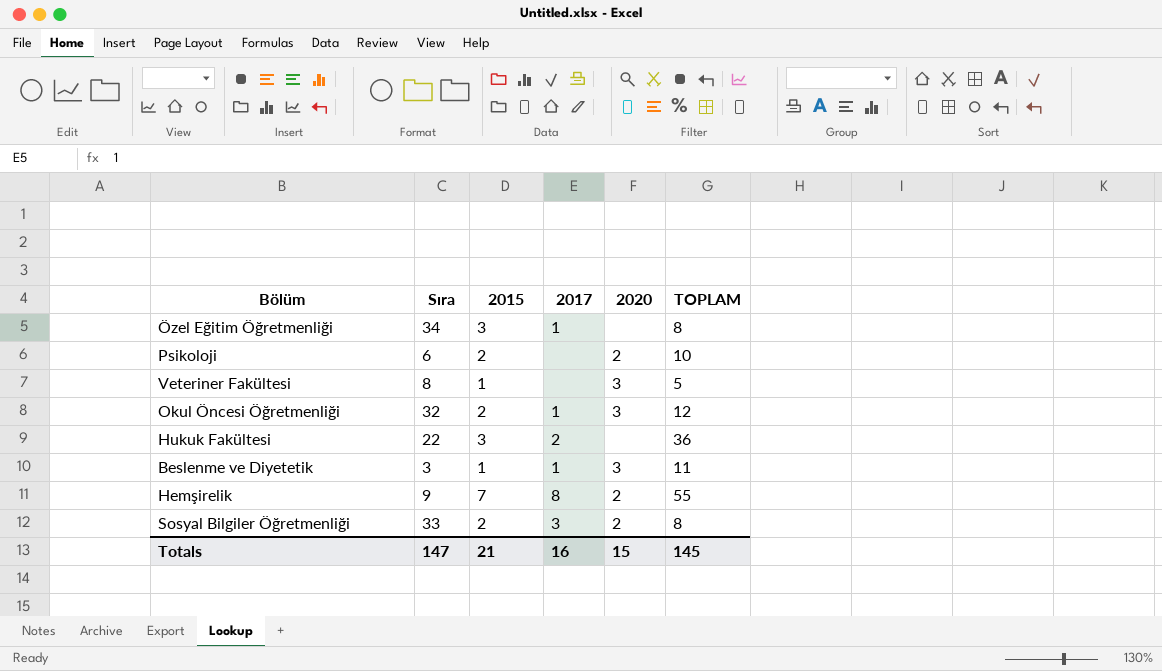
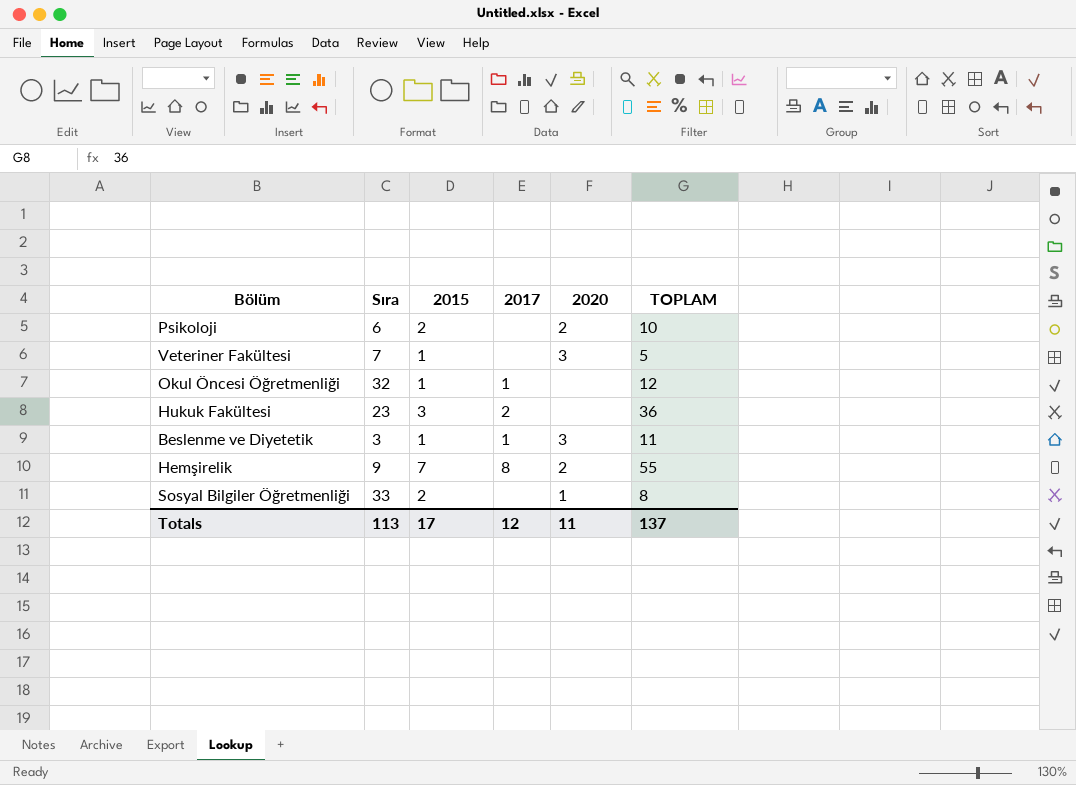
row Özel Eğitim Öğretmenliği: 34 | 3 | 1 | none | 8 -> none
Veteriner Fakültesi | Sıra: 8 -> 7
Okul Öncesi Öğretmenliği | 2015: 2 -> 1
Okul Öncesi Öğretmenliği | 2020: 3 -> none
Hukuk Fakültesi | Sıra: 22 -> 23
Sosyal Bilgiler Öğretmenliği | 2017: 3 -> none
Sosyal Bilgiler Öğretmenliği | 2020: 2 -> 1
Totals | Sıra: 147 -> 113
Totals | 2015: 21 -> 17
Totals | 2017: 16 -> 12
Totals | 2020: 15 -> 11
Totals | TOPLAM: 145 -> 137

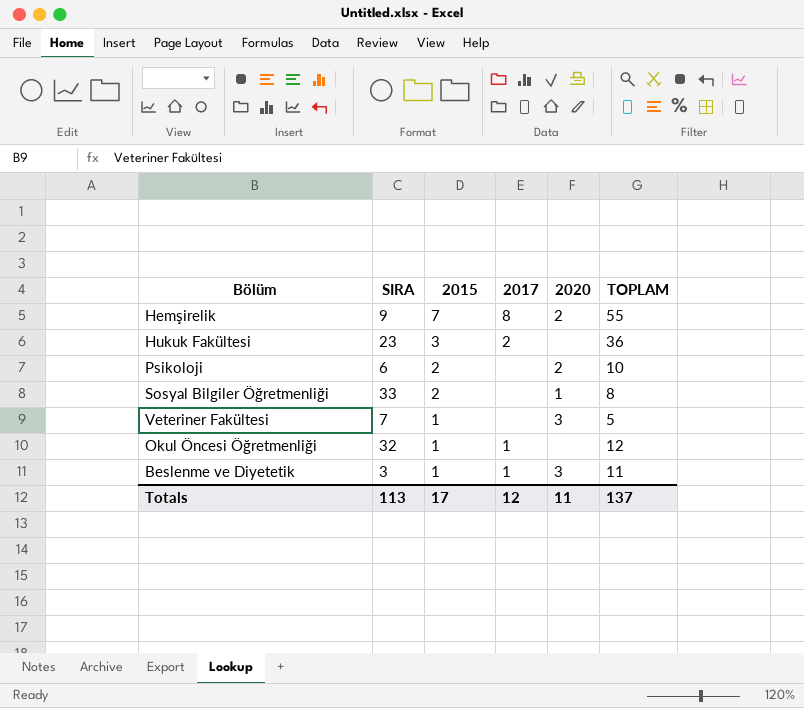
row order: none -> 2015 descending
column name: Sıra -> SIRA

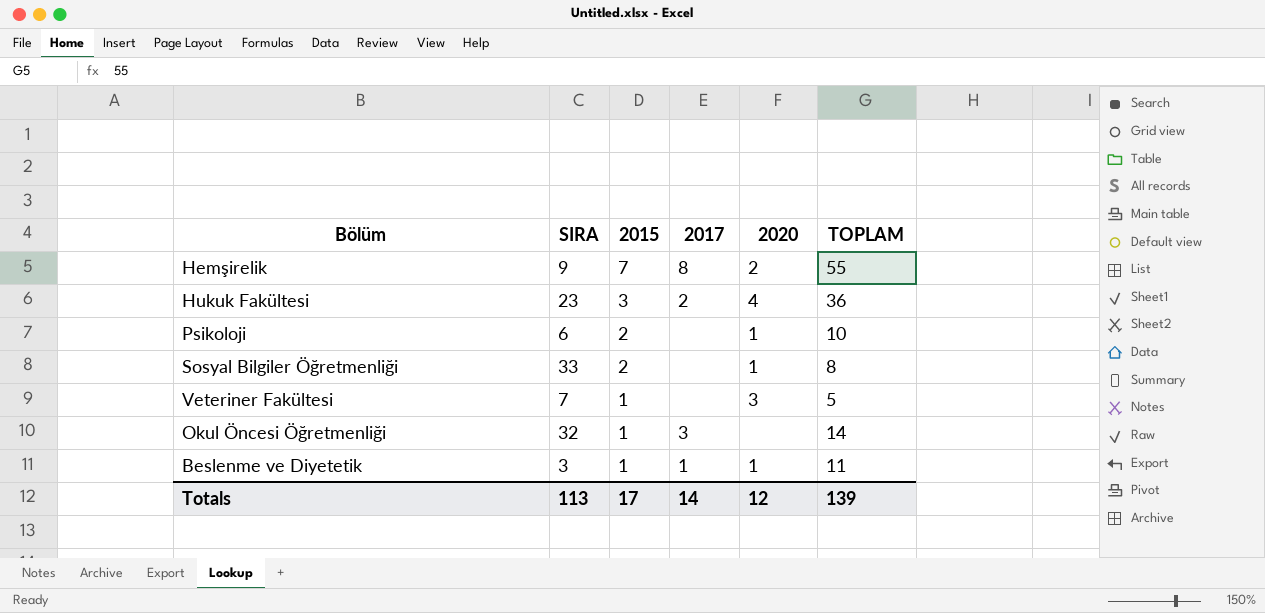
Hukuk Fakültesi | 2020: none -> 4
Psikoloji | 2020: 2 -> 1
Okul Öncesi Öğretmenliği | 2017: 1 -> 3
Okul Öncesi Öğretmenliği | TOPLAM: 12 -> 14
Beslenme ve Diyetetik | 2020: 3 -> 1
Totals | 2017: 12 -> 14
Totals | 2020: 11 -> 12
Totals | TOPLAM: 137 -> 139

